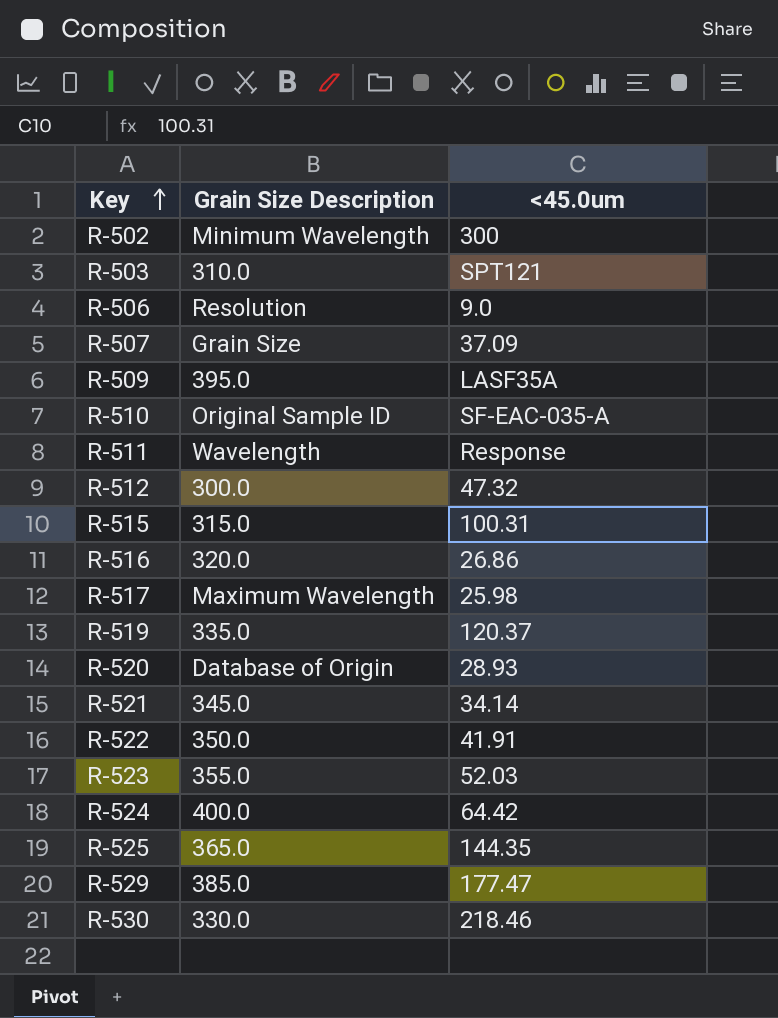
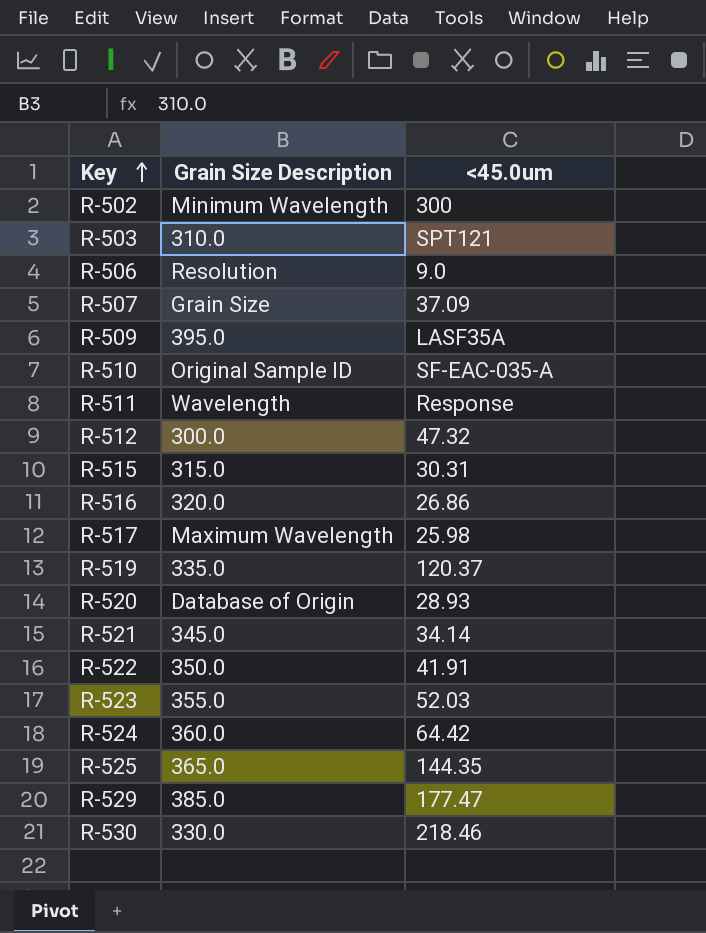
R-515 | <45.0um: 100.31 -> 30.31
R-524 | Grain Size Description: 400.0 -> 360.0

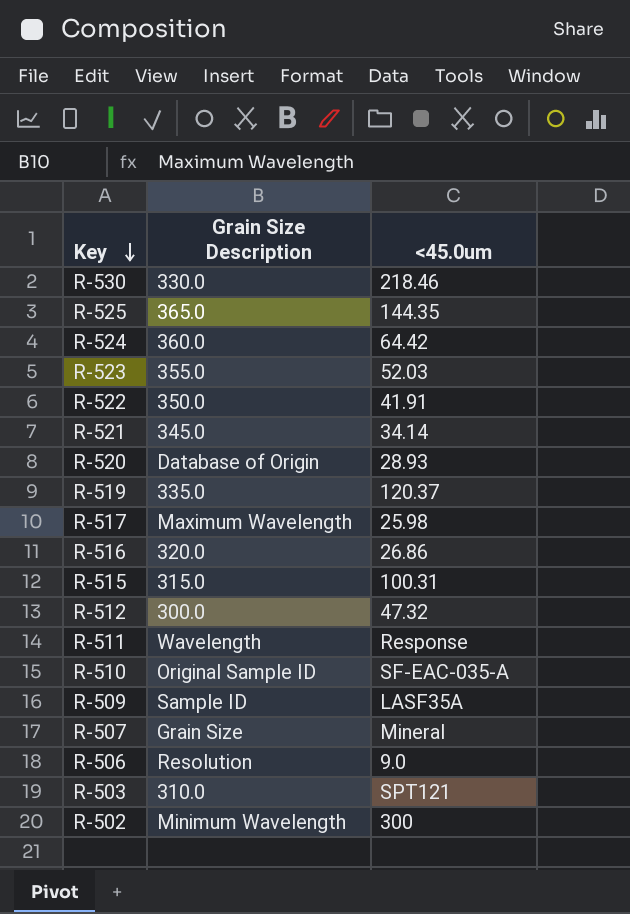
row order: Key ascending -> Key descending
row R-529: 385.0 | 177.47 -> none
R-515 | <45.0um: 30.31 -> 100.31
R-509 | Grain Size Description: 395.0 -> Sample ID
R-507 | <45.0um: 37.09 -> Mineral

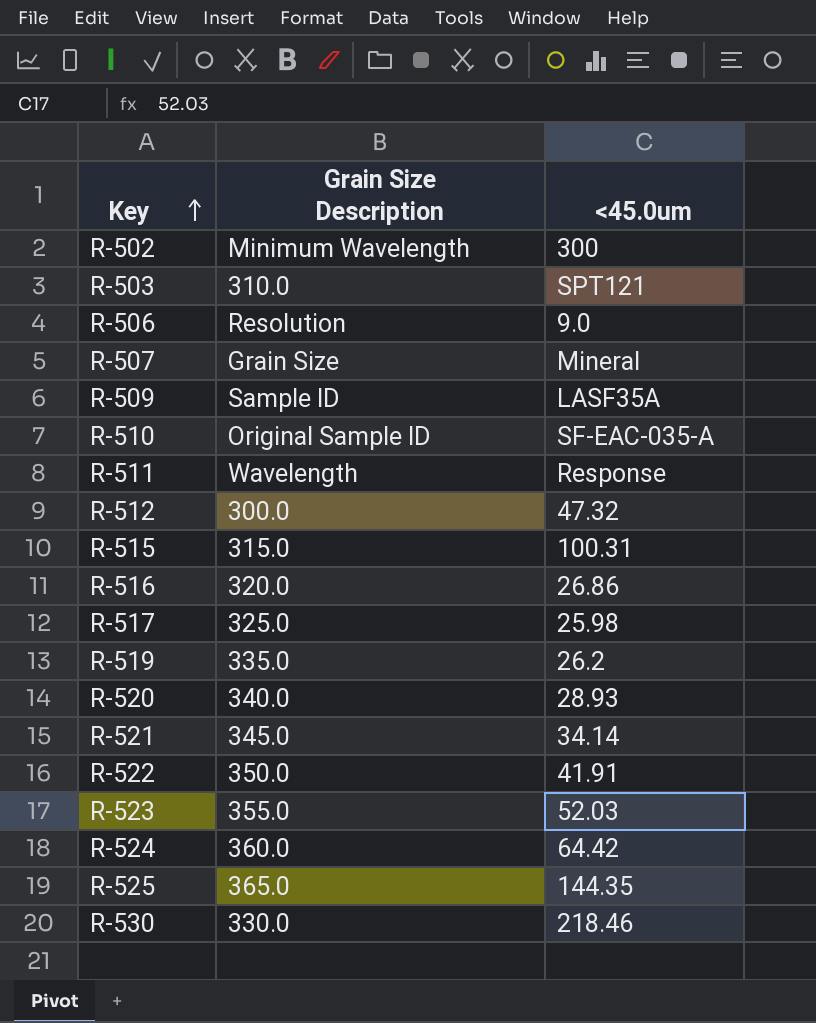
row order: Key descending -> Key ascending
R-517 | Grain Size Description: Maximum Wavelength -> 325.0
R-519 | <45.0um: 120.37 -> 26.2
R-520 | Grain Size Description: Database of Origin -> 340.0

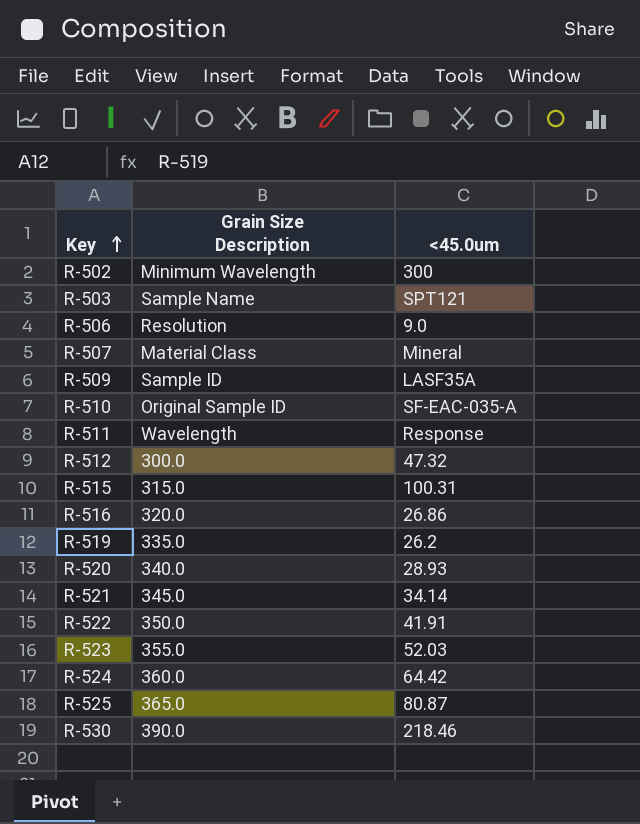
row R-517: 325.0 | 25.98 -> none
R-503 | Grain Size Description: 310.0 -> Sample Name
R-507 | Grain Size Description: Grain Size -> Material Class
R-525 | <45.0um: 144.35 -> 80.87
R-530 | Grain Size Description: 330.0 -> 390.0

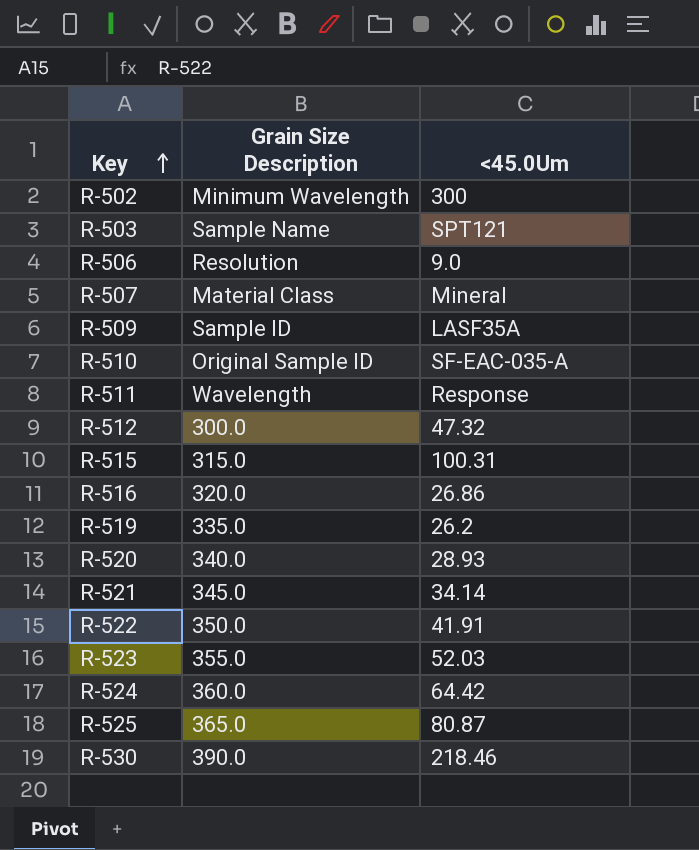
column name: <45.0um -> <45.0Um

